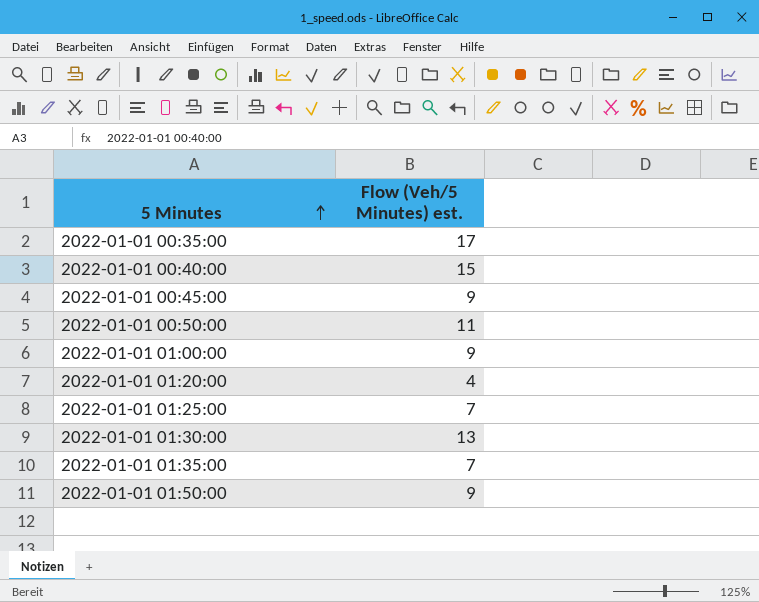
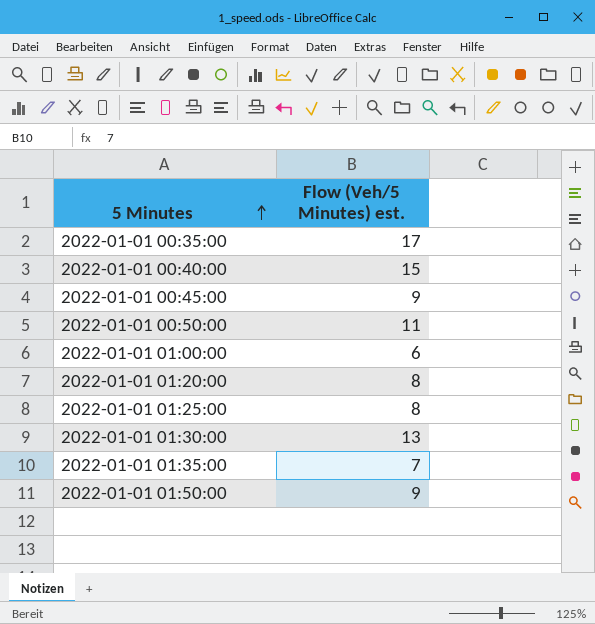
2022-01-01 01:00:00 | Flow (Veh/5 Minutes) est.: 9 -> 6
2022-01-01 01:20:00 | Flow (Veh/5 Minutes) est.: 4 -> 8
2022-01-01 01:25:00 | Flow (Veh/5 Minutes) est.: 7 -> 8

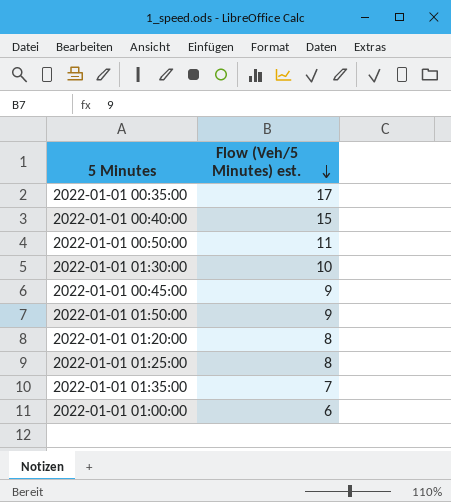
row order: 5 Minutes ascending -> Flow (Veh/5 Minutes) est. descending
2022-01-01 01:30:00 | Flow (Veh/5 Minutes) est.: 13 -> 10

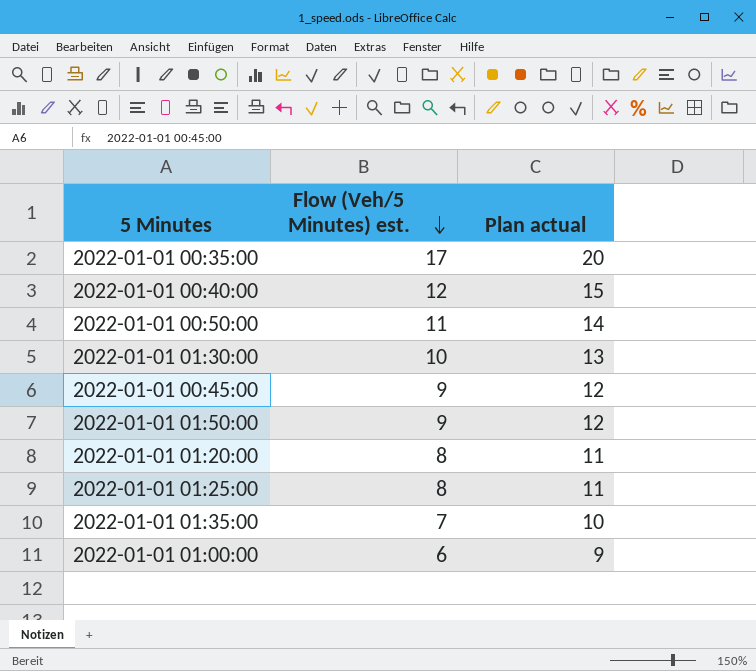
column Plan actual | formula: none -> [Flow (Veh/5 Minutes) est.] + 3
2022-01-01 00:40:00 | Flow (Veh/5 Minutes) est.: 15 -> 12

